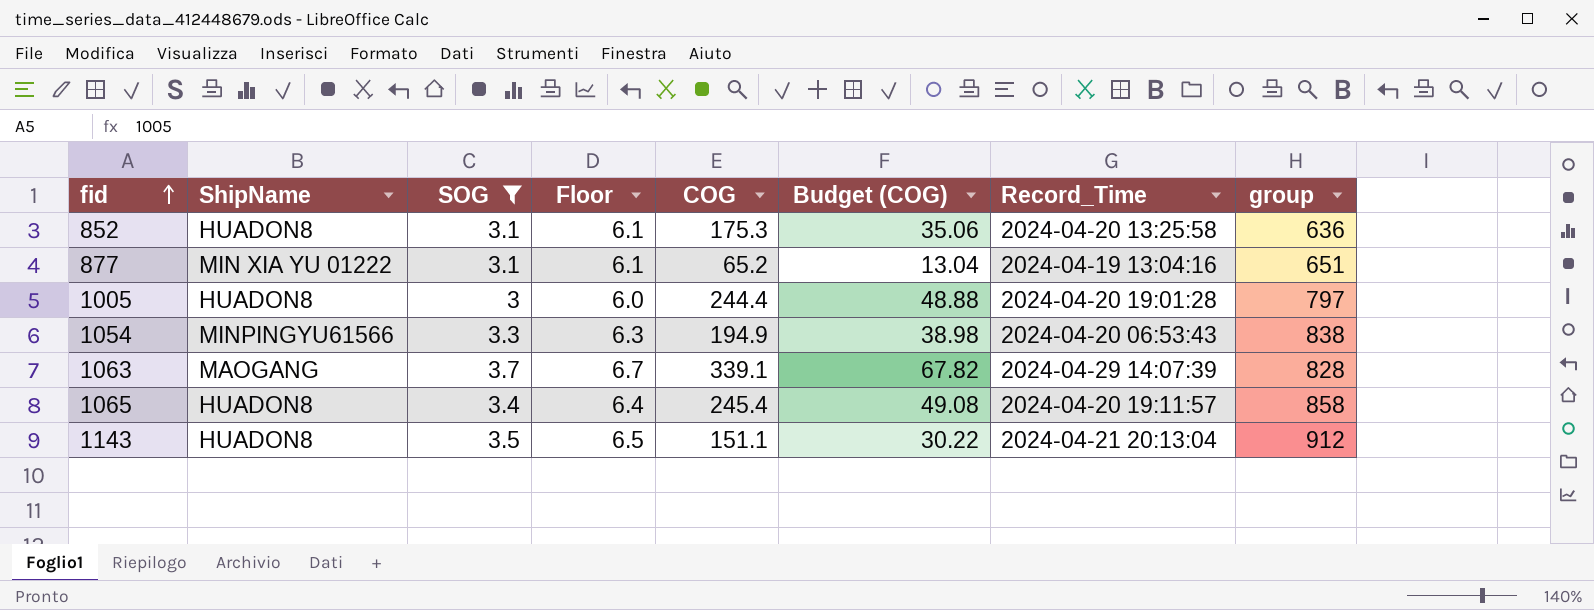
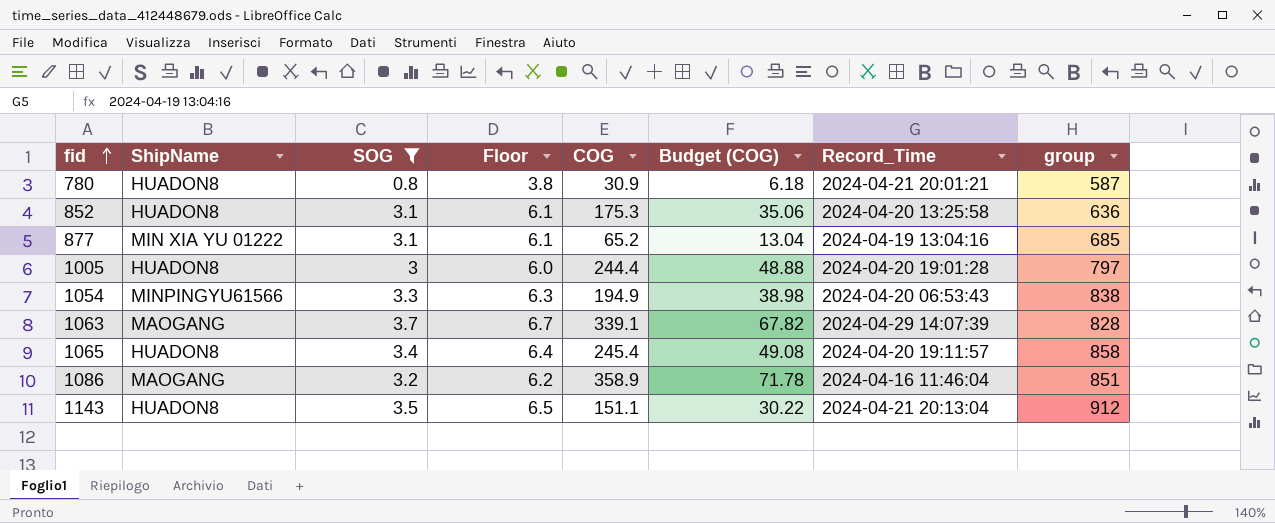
row 780: none -> HUADON8 | 0.8 | 3.8 | 30.9 | 6.18 | 2024-04-21 20:01:21 | 587
877 | group: 651 -> 685
row 1086: none -> MAOGANG | 3.2 | 6.2 | 358.9 | 71.78 | 2024-04-16 11:46:04 | 851

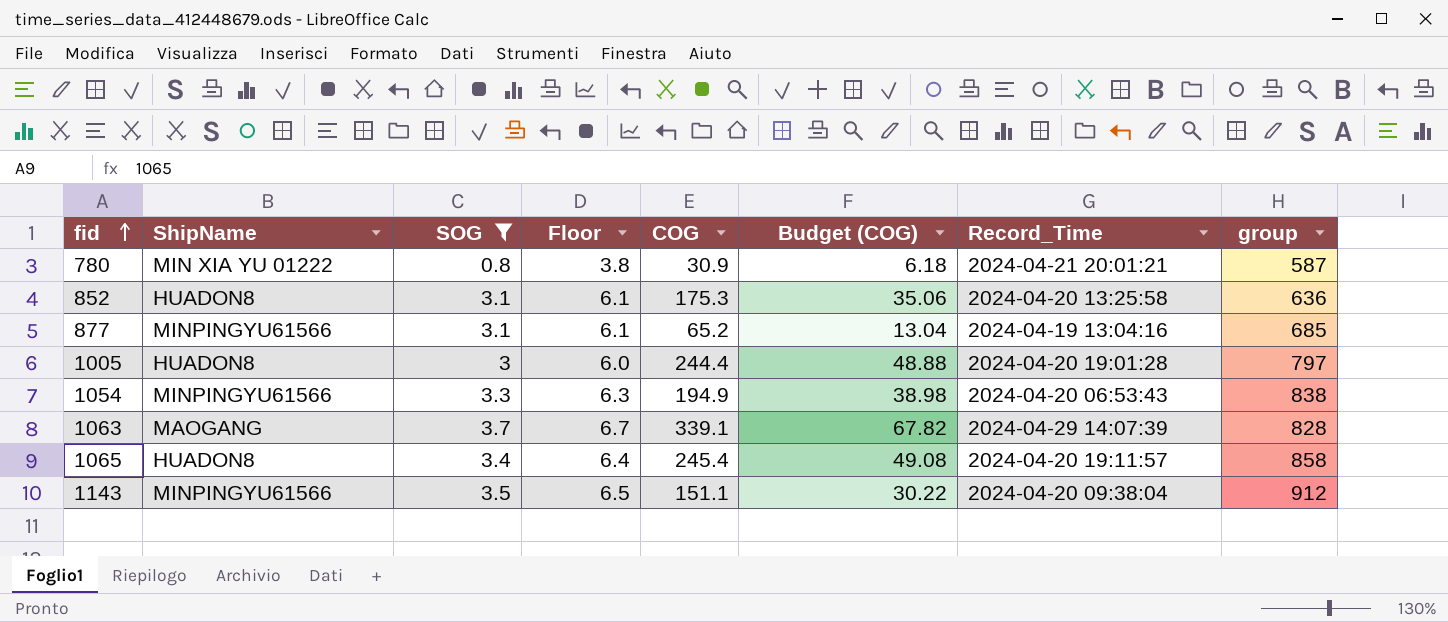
row 1086: MAOGANG | 3.2 | 6.2 | 358.9 | 71.78 | 2024-04-16 11:46:04 | 851 -> none
780 | ShipName: HUADON8 -> MIN XIA YU 01222
877 | ShipName: MIN XIA YU 01222 -> MINPINGYU61566
1143 | ShipName: HUADON8 -> MINPINGYU61566
1143 | Record_Time: 2024-04-21 20:13:04 -> 2024-04-20 09:38:04

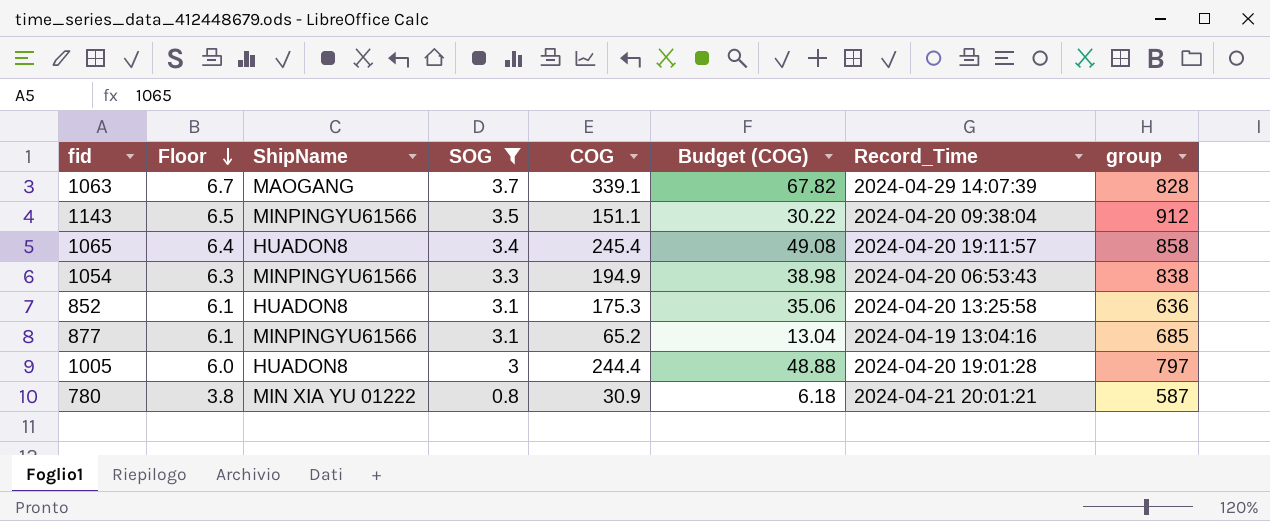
row order: fid ascending -> Floor descending
column Floor | position: 4 -> 2

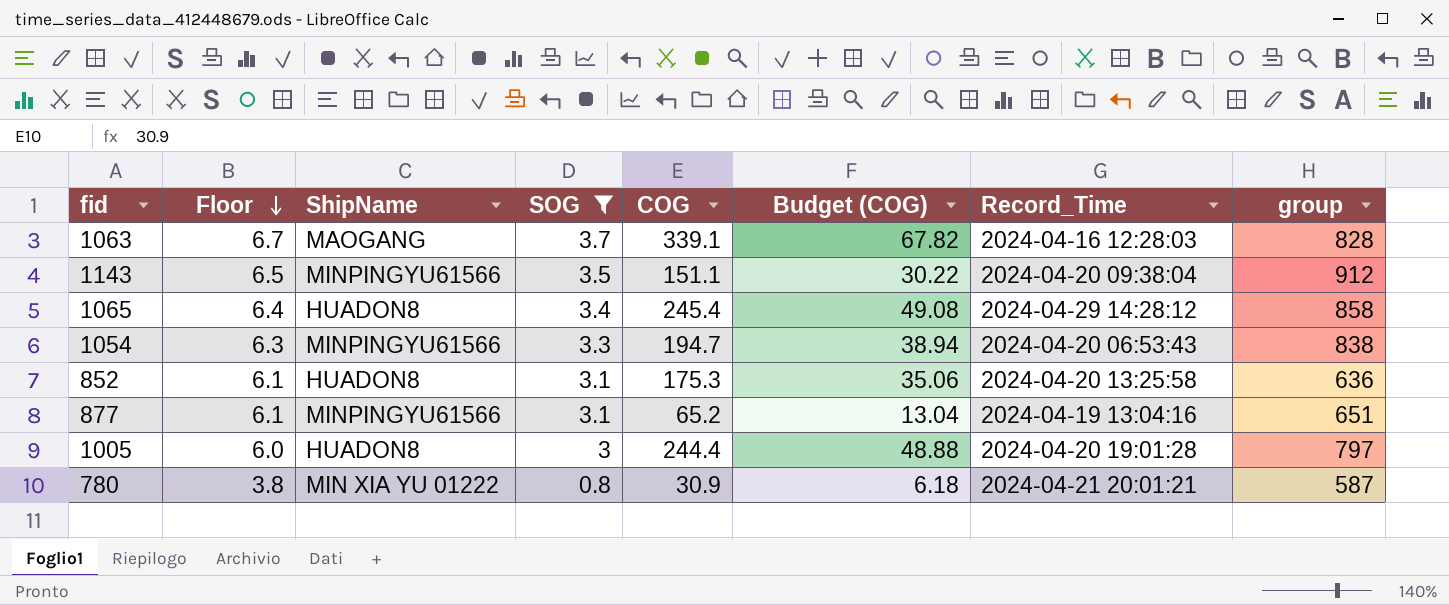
1063 | Record_Time: 2024-04-29 14:07:39 -> 2024-04-16 12:28:03
1065 | Record_Time: 2024-04-20 19:11:57 -> 2024-04-29 14:28:12
1054 | COG: 194.9 -> 194.7
1054 | Budget (COG): 38.98 -> 38.94
877 | group: 685 -> 651

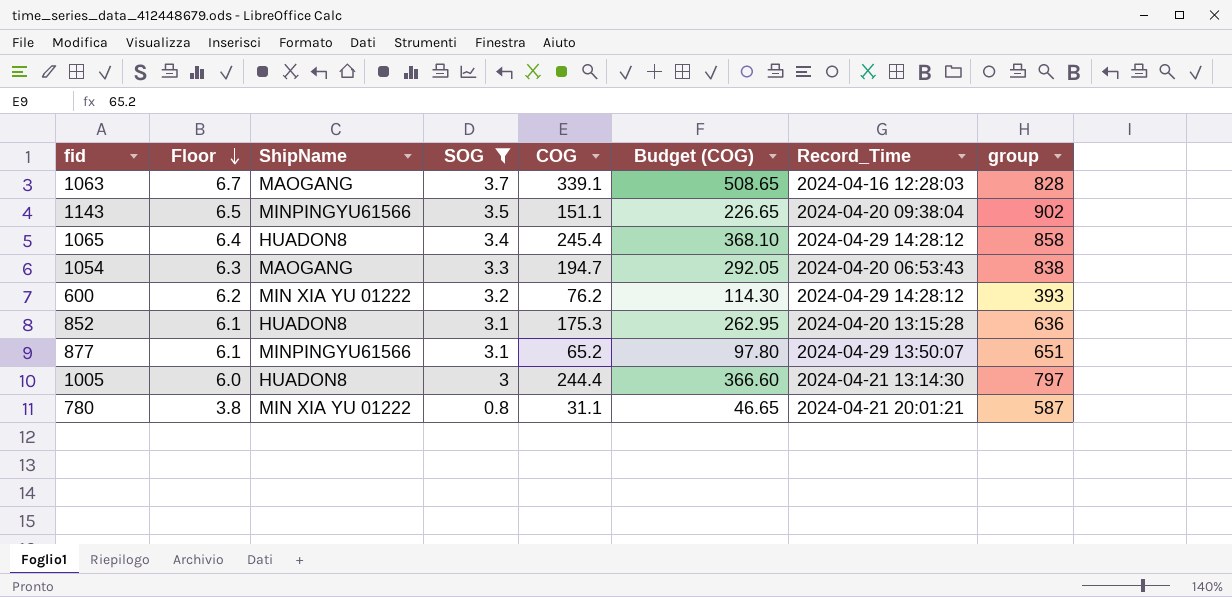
column Budget (COG) | formula: [COG] * 0.2 -> [COG] * 1.5
1143 | group: 912 -> 902
1054 | ShipName: MINPINGYU61566 -> MAOGANG
row 600: none -> 6.2 | MIN XIA YU 01222 | 3.2 | 76.2 | 114.30 | 2024-04-29 14:28:12 | 393
852 | Record_Time: 2024-04-20 13:25:58 -> 2024-04-20 13:15:28
877 | Record_Time: 2024-04-19 13:04:16 -> 2024-04-29 13:50:07
1005 | Record_Time: 2024-04-20 19:01:28 -> 2024-04-21 13:14:30
780 | COG: 30.9 -> 31.1

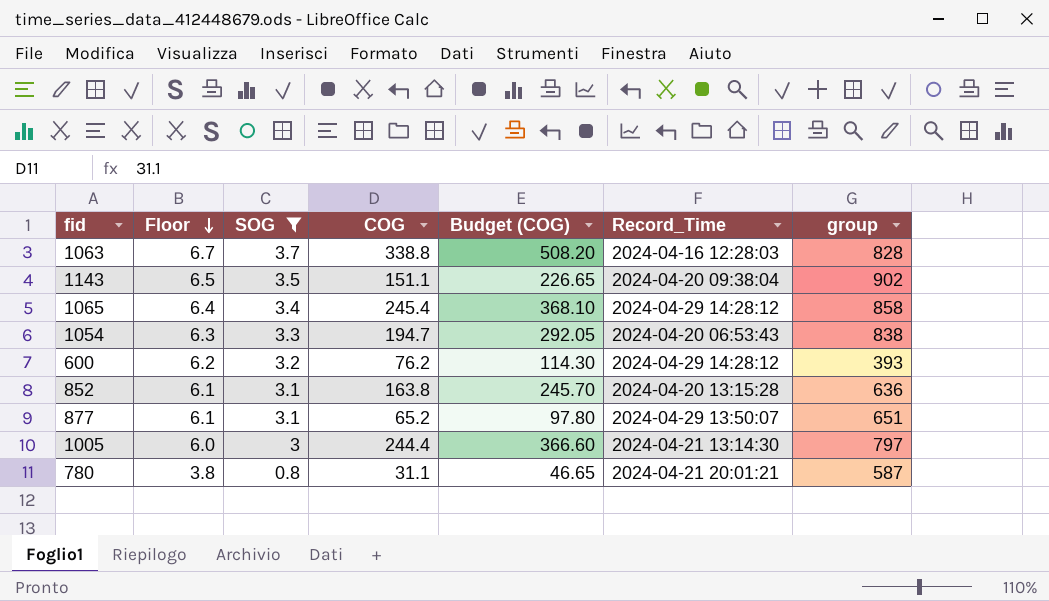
column ShipName | position: 3 -> none
1063 | COG: 339.1 -> 338.8
1063 | Budget (COG): 508.65 -> 508.20
852 | COG: 175.3 -> 163.8
852 | Budget (COG): 262.95 -> 245.70

